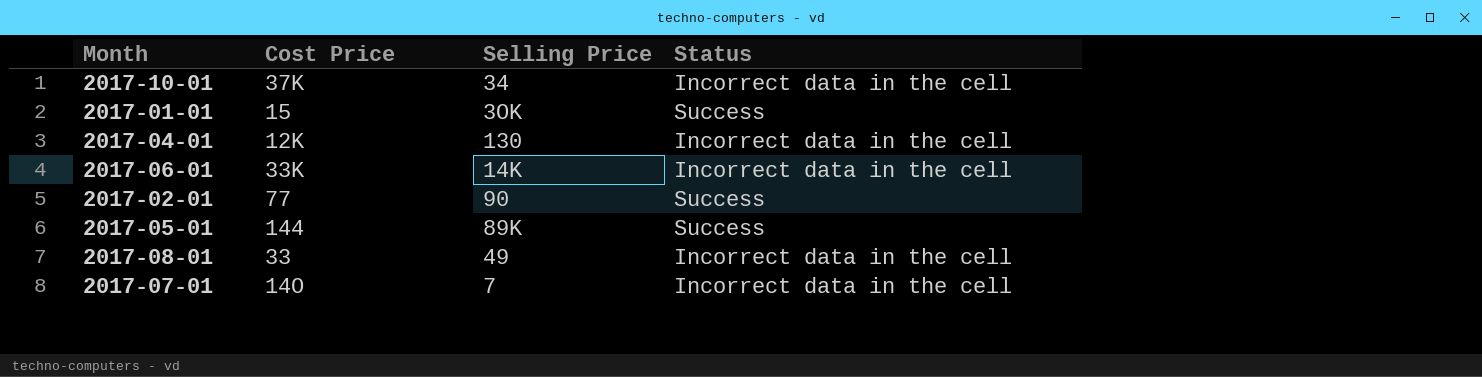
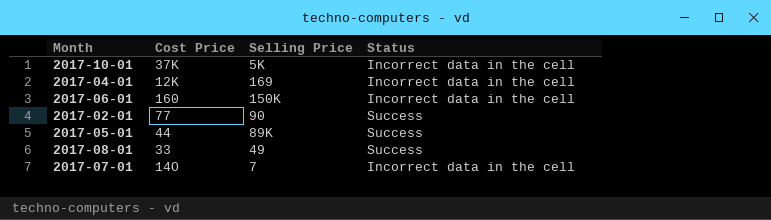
row 2017-01-01: 15 | 3OK | Success -> none
2017-10-01 | Selling Price: 34 -> 5K
2017-04-01 | Selling Price: 130 -> 169
2017-06-01 | Cost Price: 33K -> 160
2017-06-01 | Selling Price: 14K -> 150K
2017-05-01 | Cost Price: 144 -> 44
2017-08-01 | Status: Incorrect data in the cell -> Success

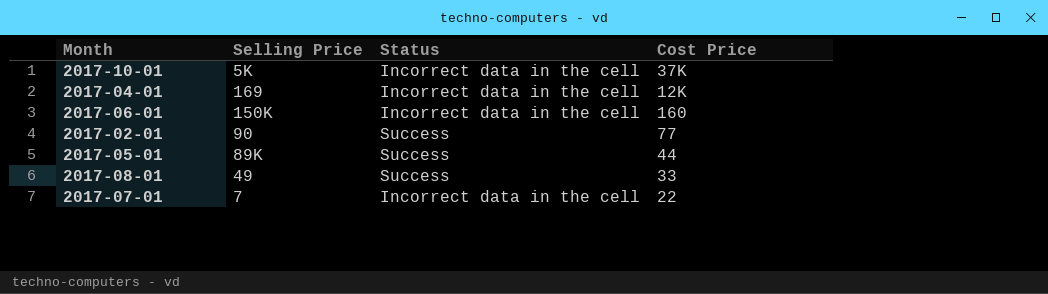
column Cost Price | position: 2 -> 4
2017-07-01 | Cost Price: 14O -> 22

